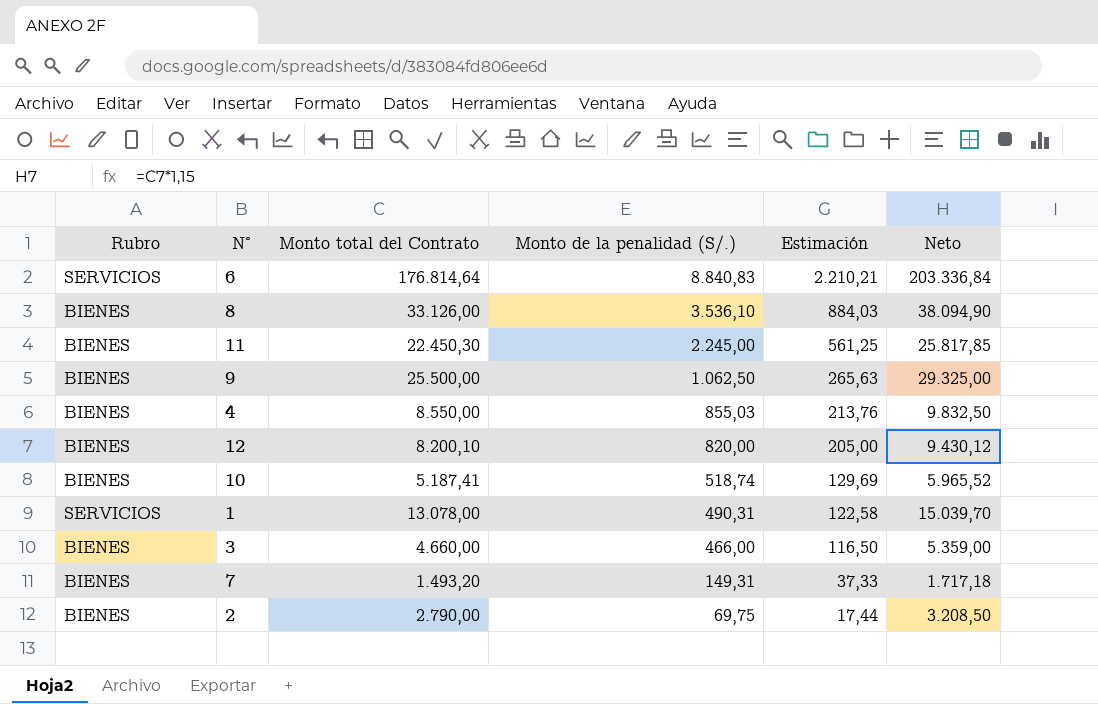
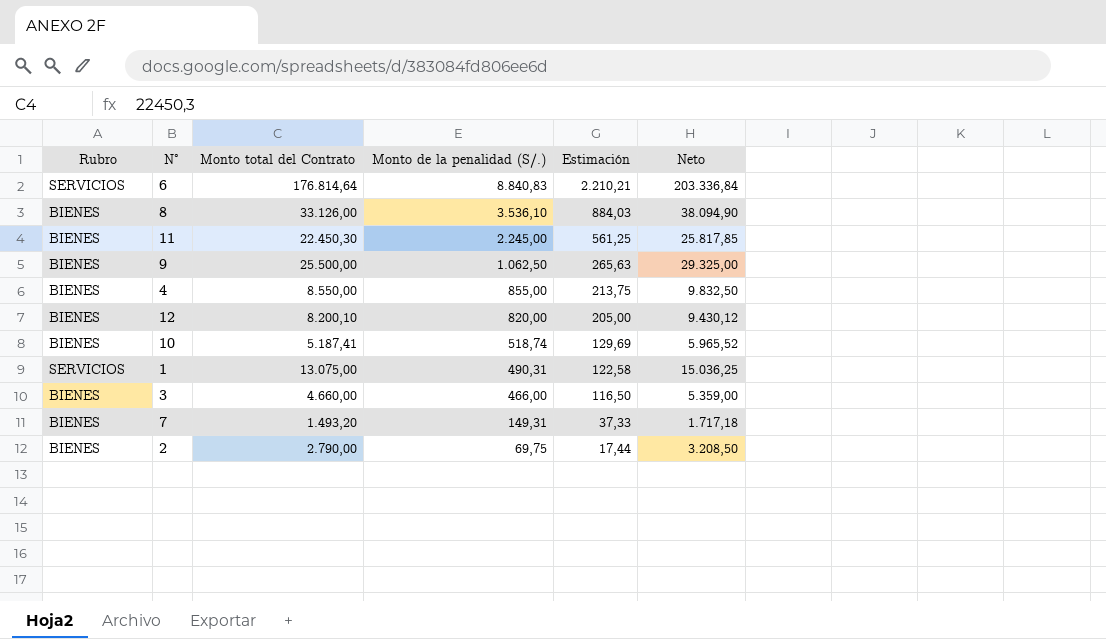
4 | Monto de la penalidad (S/.): 855,03 -> 855,00
4 | Estimación: 213,76 -> 213,75
1 | Monto total del Contrato: 13.078,00 -> 13.075,00
1 | Neto: 15.039,70 -> 15.036,25

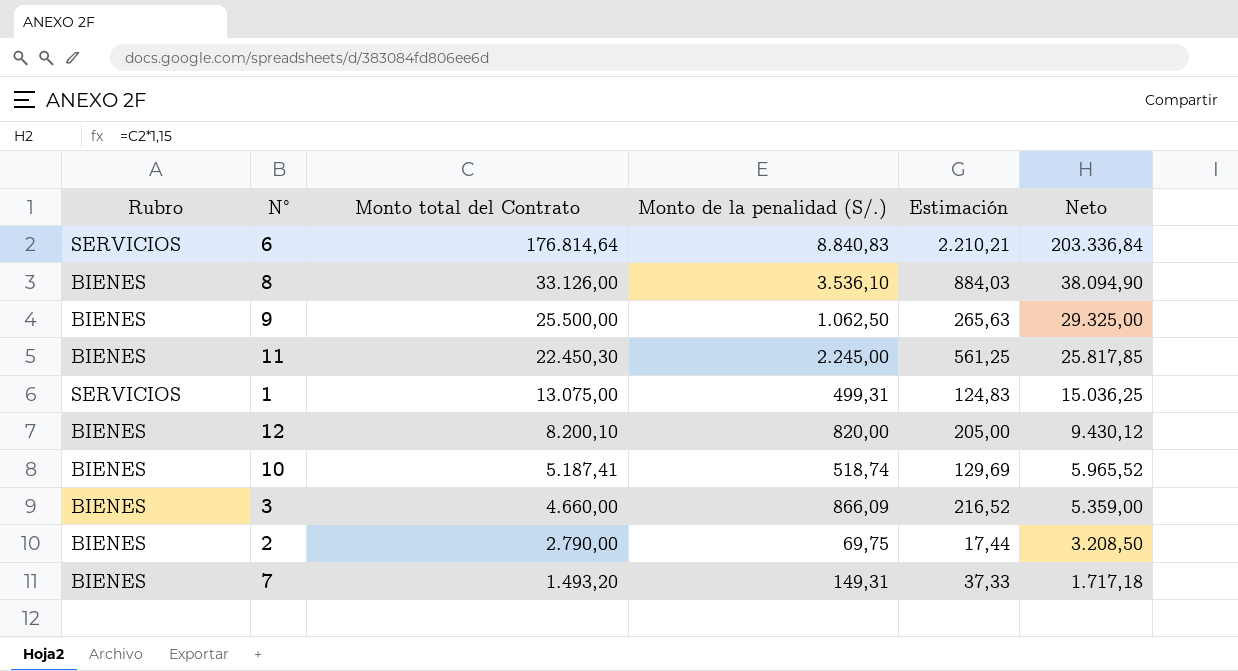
row order: Monto de la penalidad (S/.) descending -> Monto total del Contrato descending
row 4: BIENES | 8.550,00 | 855,00 | 213,75 | 9.832,50 -> none
1 | Monto de la penalidad (S/.): 490,31 -> 499,31
1 | Estimación: 122,58 -> 124,83
3 | Monto de la penalidad (S/.): 466,00 -> 866,09
3 | Estimación: 116,50 -> 216,52

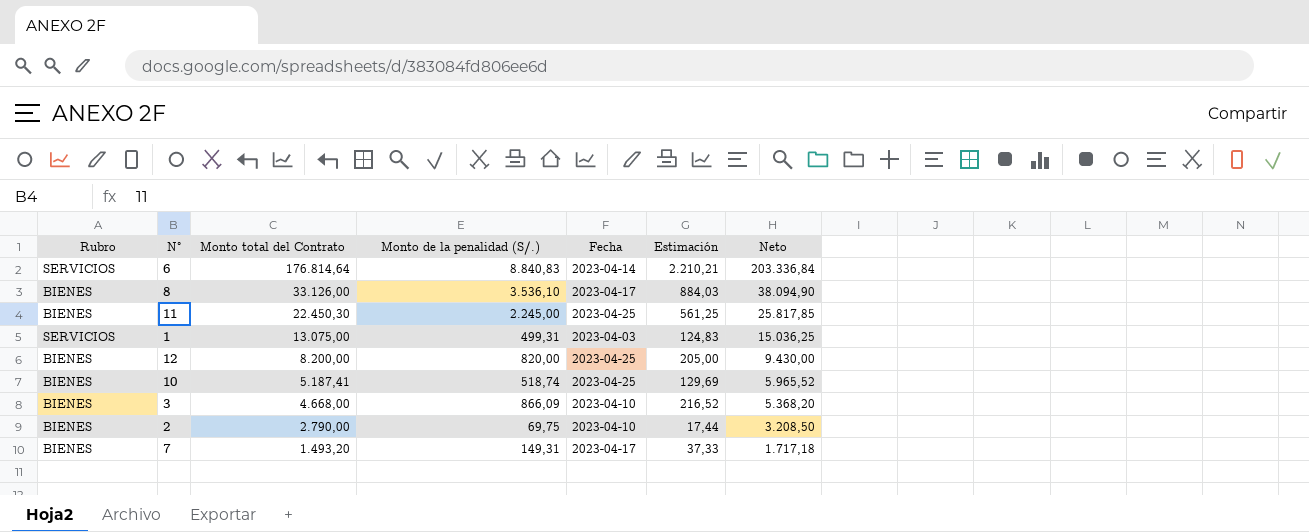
column Fecha | position: none -> 5
row 9: BIENES | 25.500,00 | 1.062,50 | 265,63 | 29.325,00 -> none
12 | Monto total del Contrato: 8.200,10 -> 8.200,00
12 | Neto: 9.430,12 -> 9.430,00
3 | Monto total del Contrato: 4.660,00 -> 4.668,00
3 | Neto: 5.359,00 -> 5.368,20

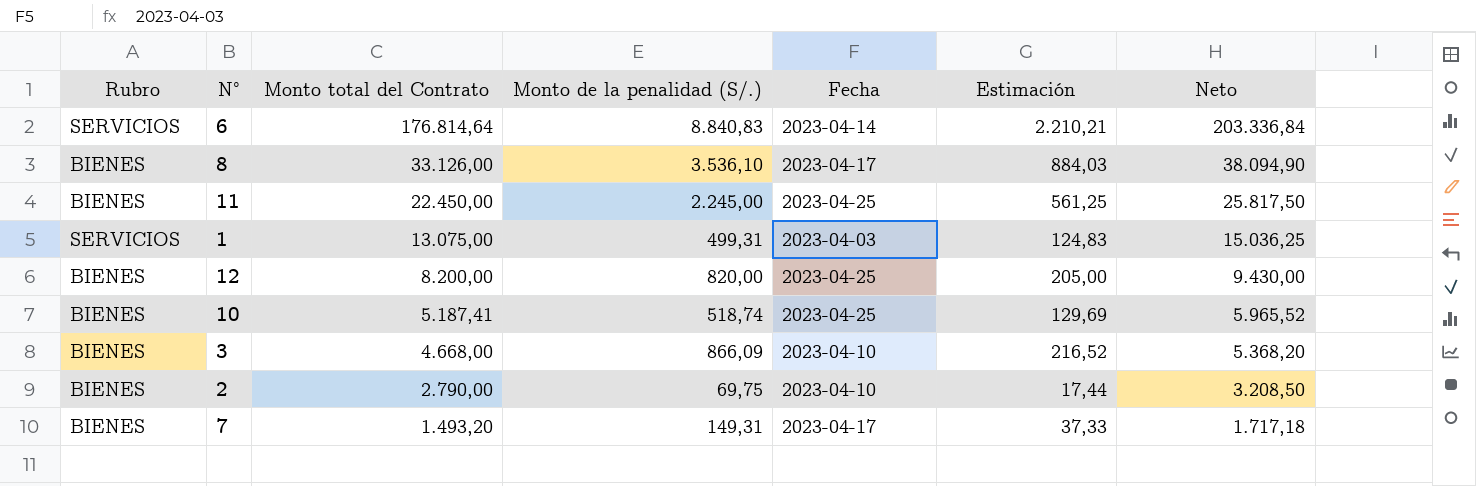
11 | Monto total del Contrato: 22.450,30 -> 22.450,00
11 | Neto: 25.817,85 -> 25.817,50

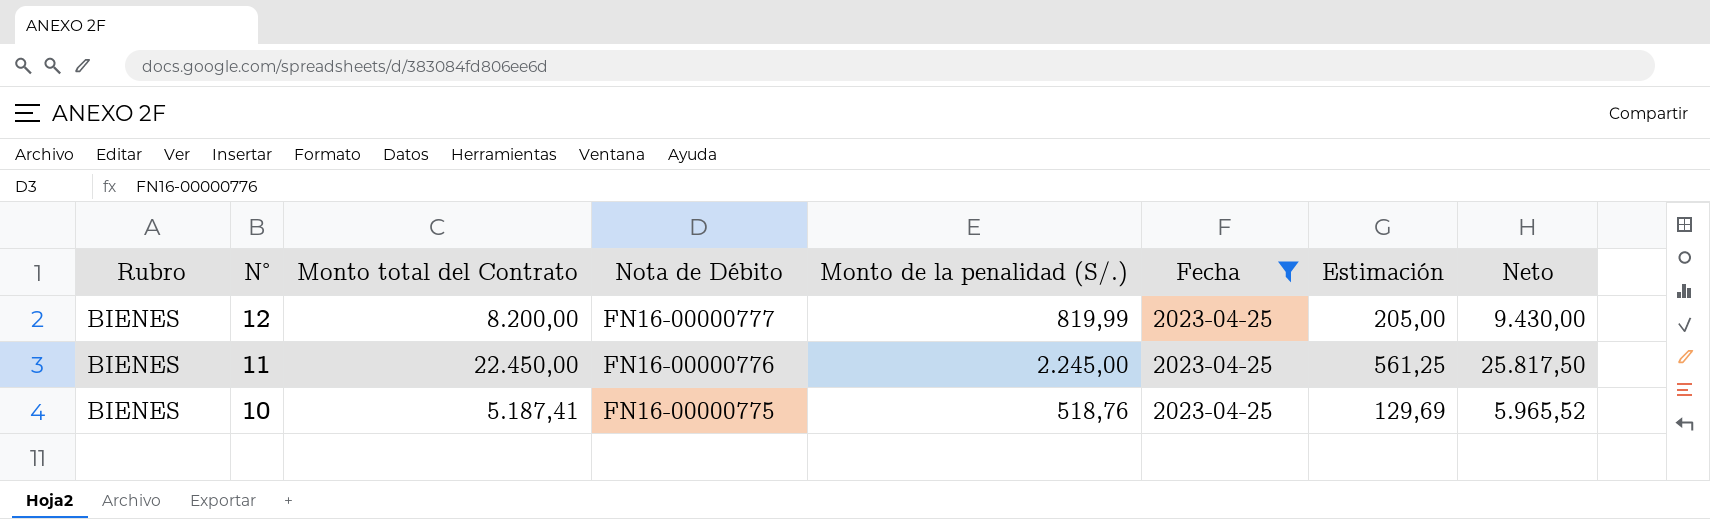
filter: none -> Fecha = 2023-04-25
row order: Monto total del Contrato descending -> N° descending
column Nota de Débito | position: none -> 4
12 | Monto de la penalidad (S/.): 820,00 -> 819,99
10 | Monto de la penalidad (S/.): 518,74 -> 518,76

